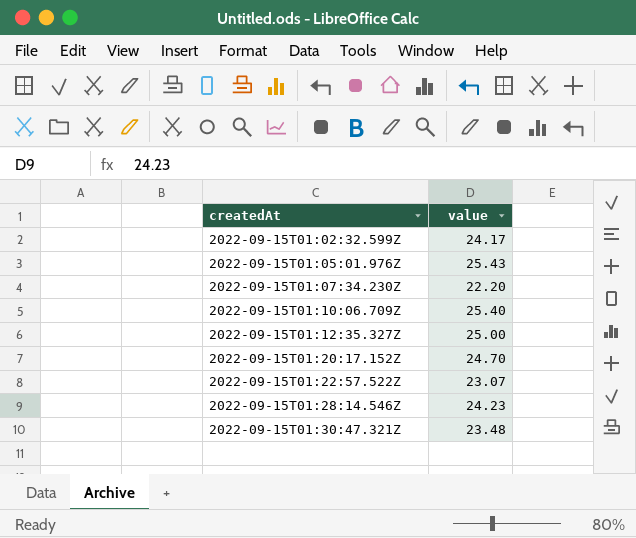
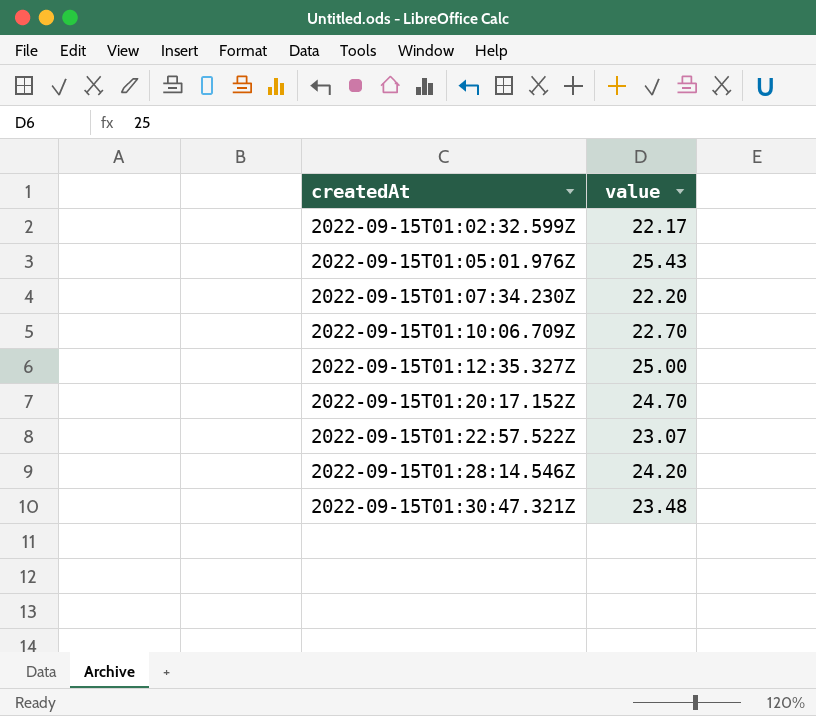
2022-09-15T01:02:32.599Z | value: 24.17 -> 22.17
2022-09-15T01:10:06.709Z | value: 25.40 -> 22.70
2022-09-15T01:28:14.546Z | value: 24.23 -> 24.20

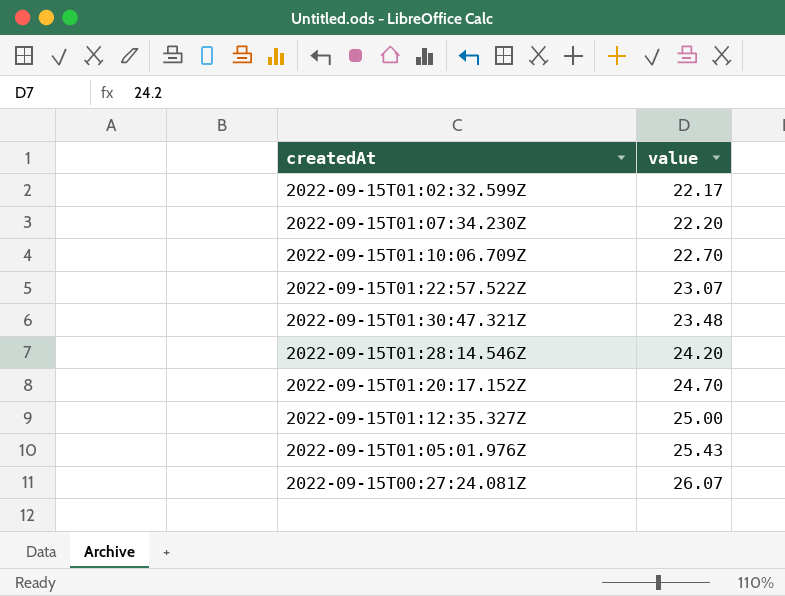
row order: createdAt ascending -> value ascending
row 2022-09-15T00:27:24.081Z: none -> 26.07

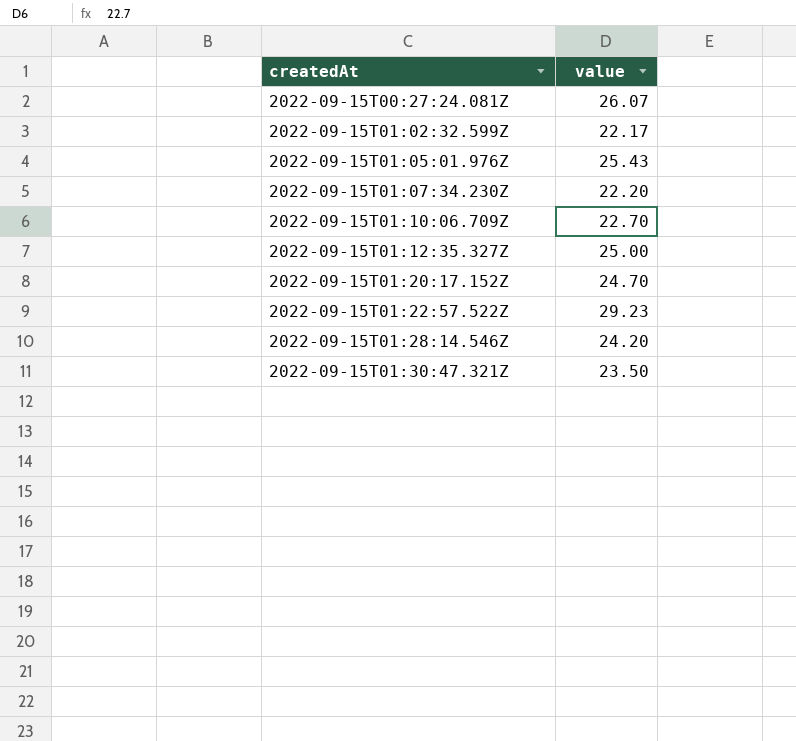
row order: value ascending -> createdAt ascending
2022-09-15T01:22:57.522Z | value: 23.07 -> 29.23
2022-09-15T01:30:47.321Z | value: 23.48 -> 23.50

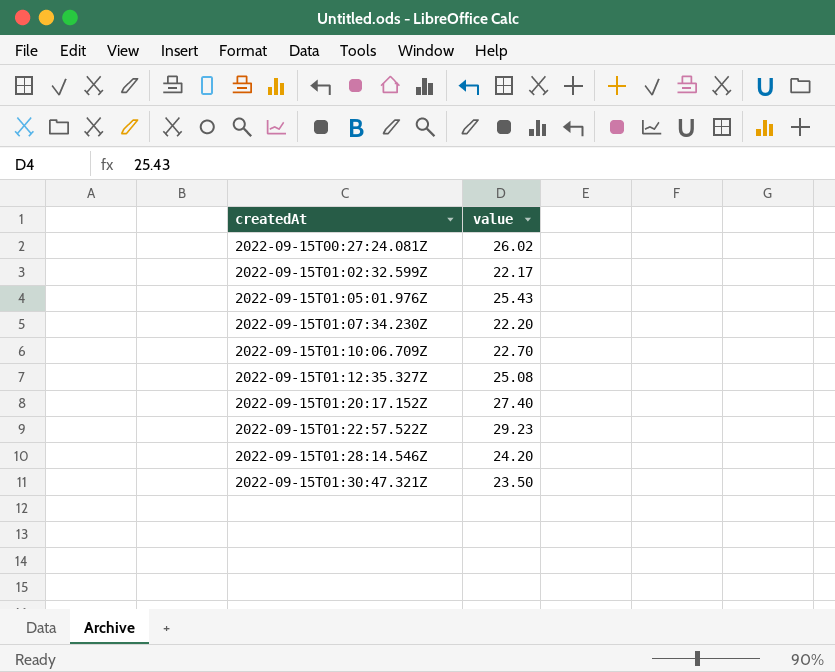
2022-09-15T00:27:24.081Z | value: 26.07 -> 26.02
2022-09-15T01:12:35.327Z | value: 25.00 -> 25.08
2022-09-15T01:20:17.152Z | value: 24.70 -> 27.40

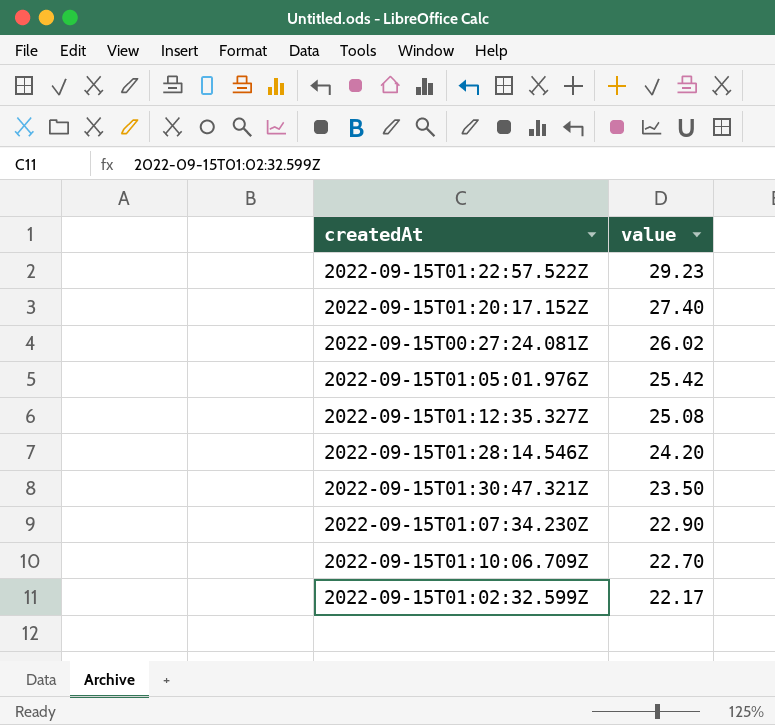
row order: createdAt ascending -> value descending
2022-09-15T01:05:01.976Z | value: 25.43 -> 25.42
2022-09-15T01:07:34.230Z | value: 22.20 -> 22.90

